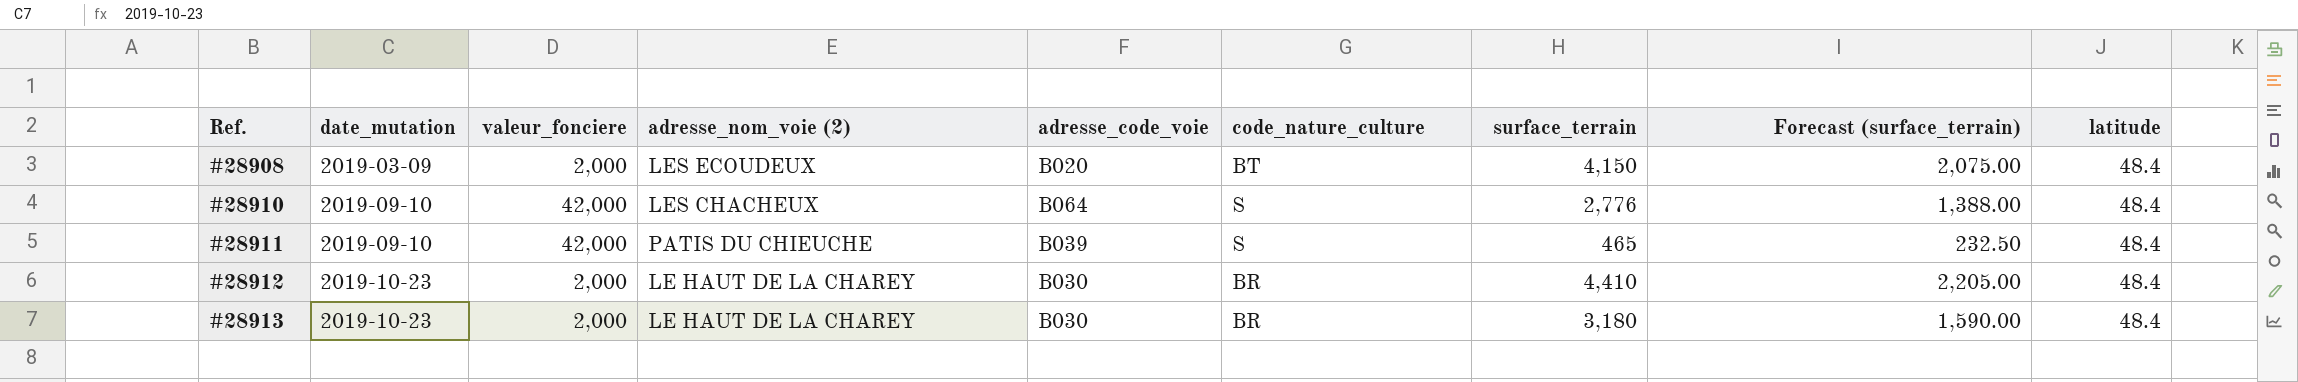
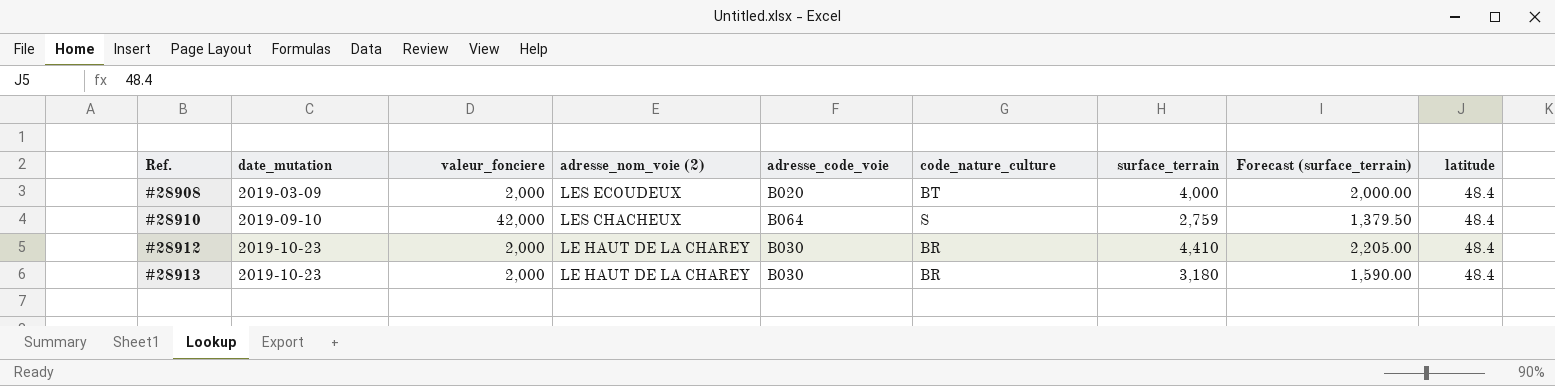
row #28911: 2019-09-10 | 42,000 | PATIS DU CHIEUCHE | B039 | S | 465 | 232.50 | 48.4 -> none
#28908 | surface_terrain: 4,150 -> 4,000
#28908 | Forecast (surface_terrain): 2,075.00 -> 2,000.00
#28910 | surface_terrain: 2,776 -> 2,759
#28910 | Forecast (surface_terrain): 1,388.00 -> 1,379.50

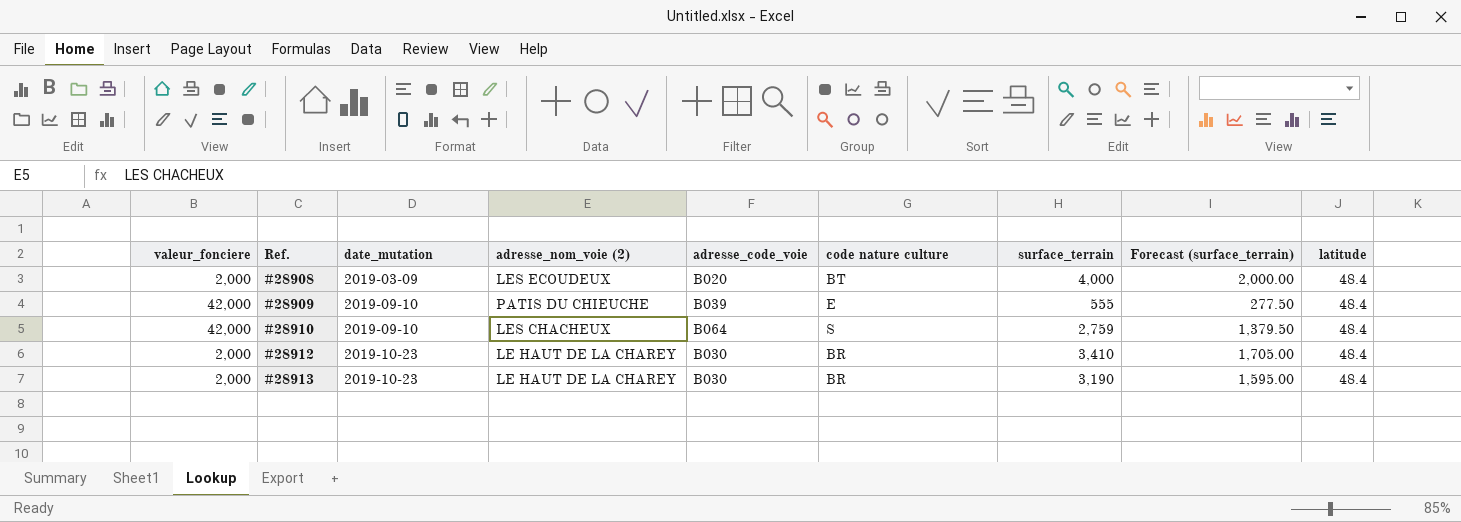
column valeur_fonciere | position: 3 -> 1
column name: code_nature_culture -> code nature culture
row #28909: none -> 42,000 | 2019-09-10 | PATIS DU CHIEUCHE | B039 | E | 555 | 277.50 | 48.4
#28912 | surface_terrain: 4,410 -> 3,410
#28912 | Forecast (surface_terrain): 2,205.00 -> 1,705.00
#28913 | surface_terrain: 3,180 -> 3,190
#28913 | Forecast (surface_terrain): 1,590.00 -> 1,595.00

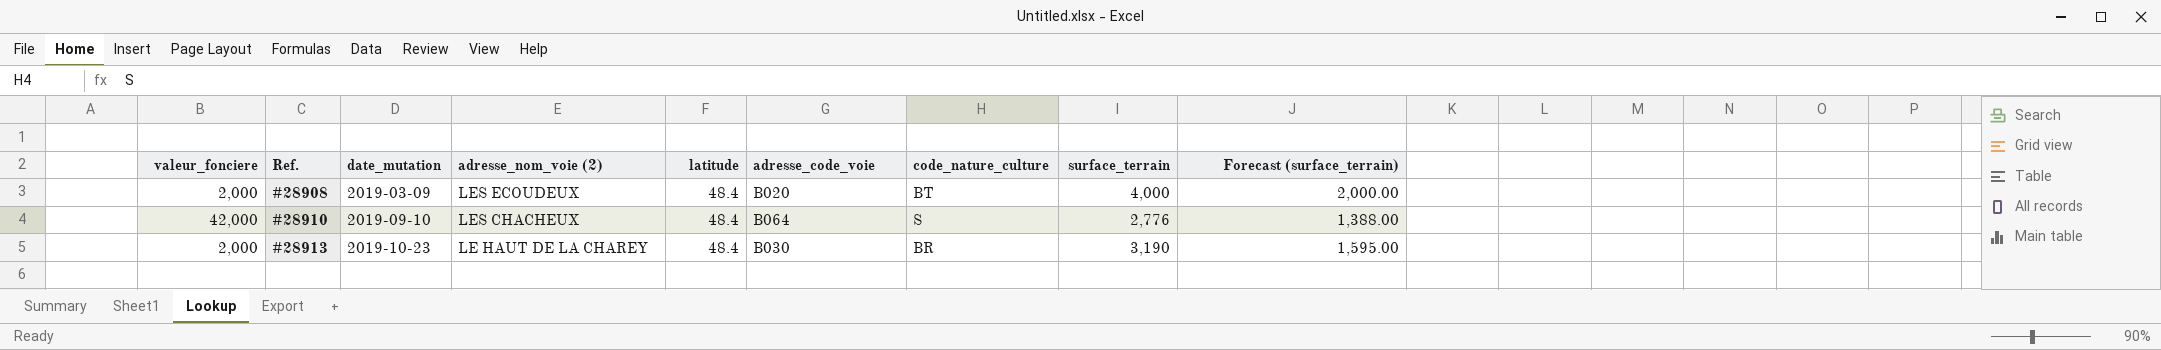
column latitude | position: 9 -> 5
column name: code nature culture -> code_nature_culture
row #28909: 42,000 | 2019-09-10 | PATIS DU CHIEUCHE | B039 | E | 555 | 277.50 | 48.4 -> none
row #28912: 2,000 | 2019-10-23 | LE HAUT DE LA CHAREY | B030 | BR | 3,410 | 1,705.00 | 48.4 -> none
#28910 | surface_terrain: 2,759 -> 2,776
#28910 | Forecast (surface_terrain): 1,379.50 -> 1,388.00

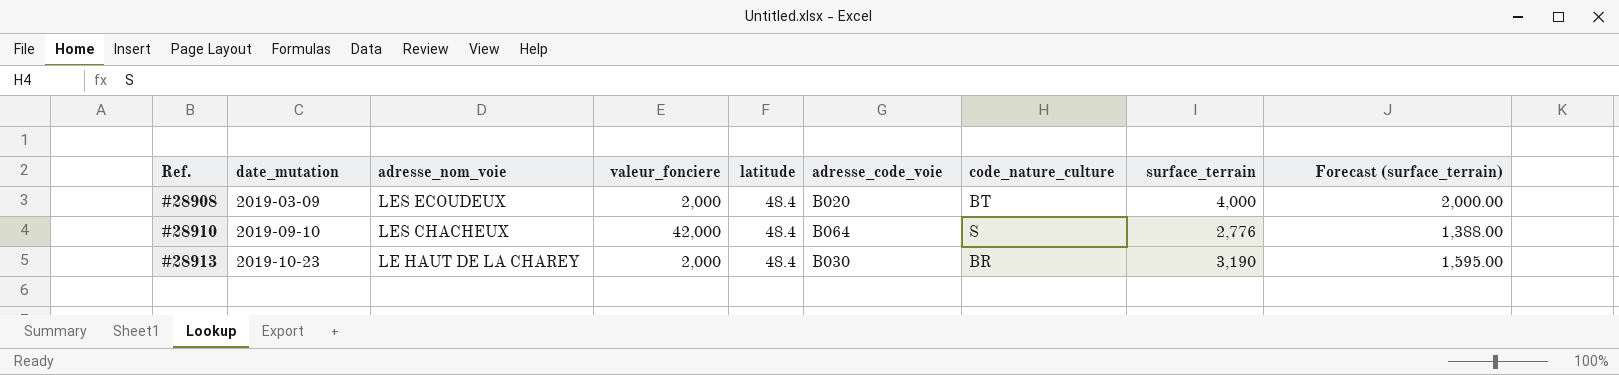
column name: adresse_nom_voie (2) -> adresse_nom_voie
column valeur_fonciere | position: 1 -> 4

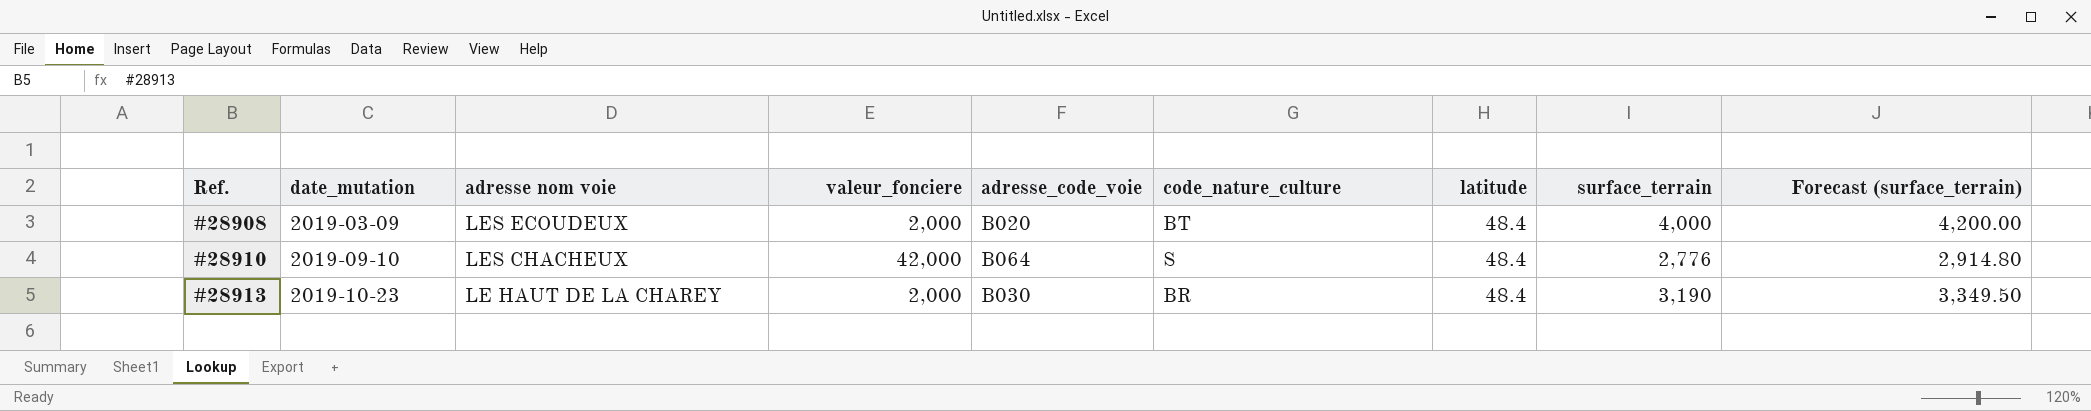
column name: adresse_nom_voie -> adresse nom voie
column latitude | position: 5 -> 7
column Forecast (surface_terrain) | formula: [surface_terrain] * 0.5 -> [surface_terrain] * 1.05

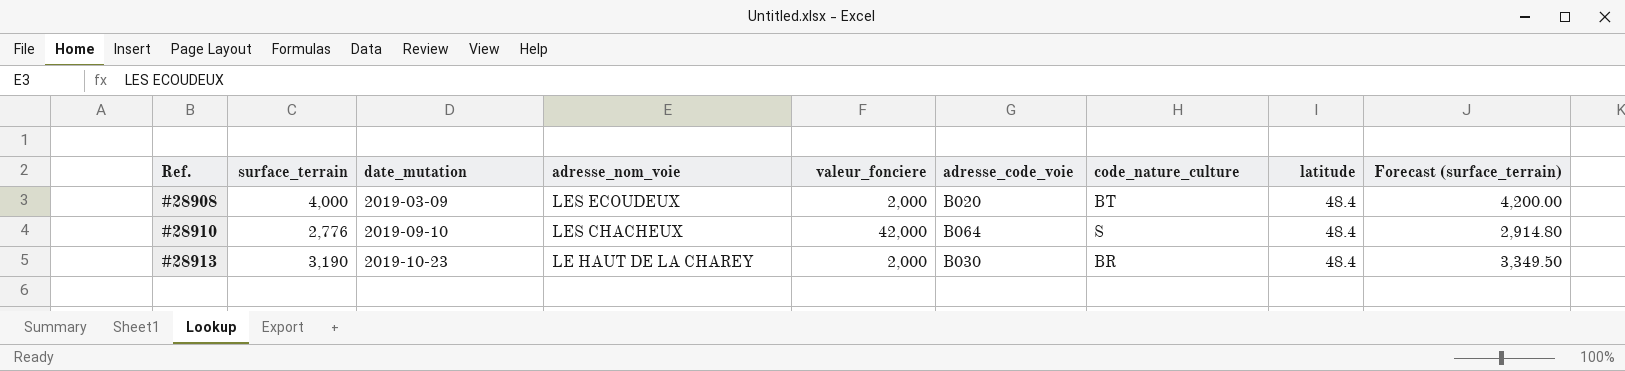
column surface_terrain | position: 8 -> 2
column name: adresse nom voie -> adresse_nom_voie

